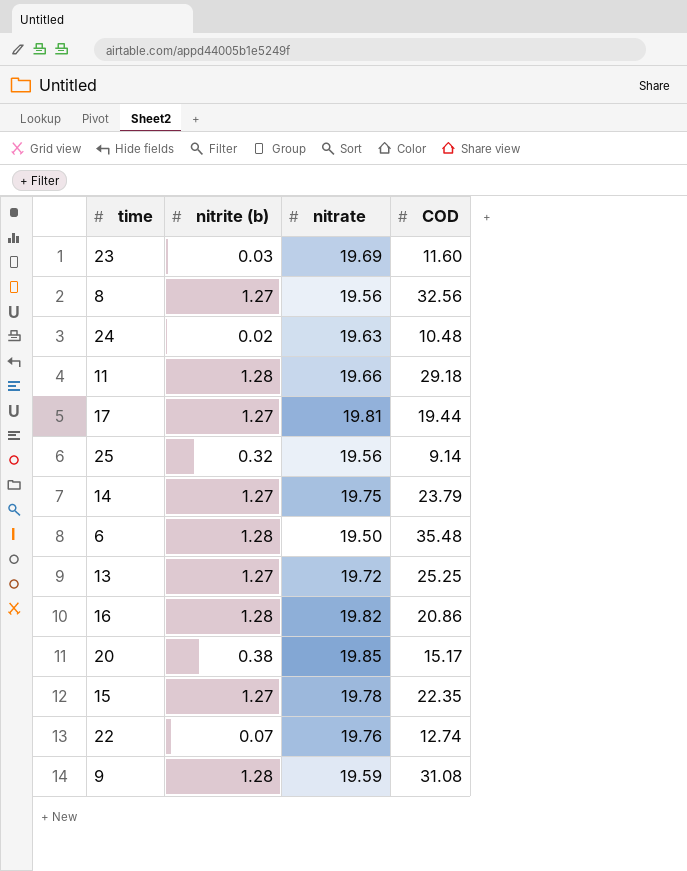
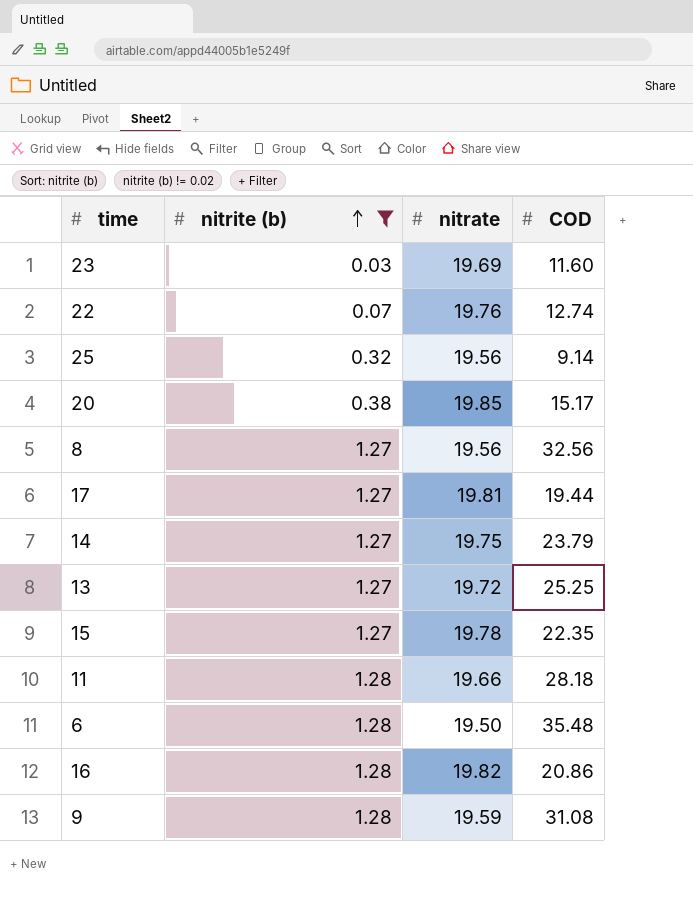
filter: none -> nitrite (b) != 0.02
row order: none -> nitrite (b) ascending
11 | COD: 29.18 -> 28.18

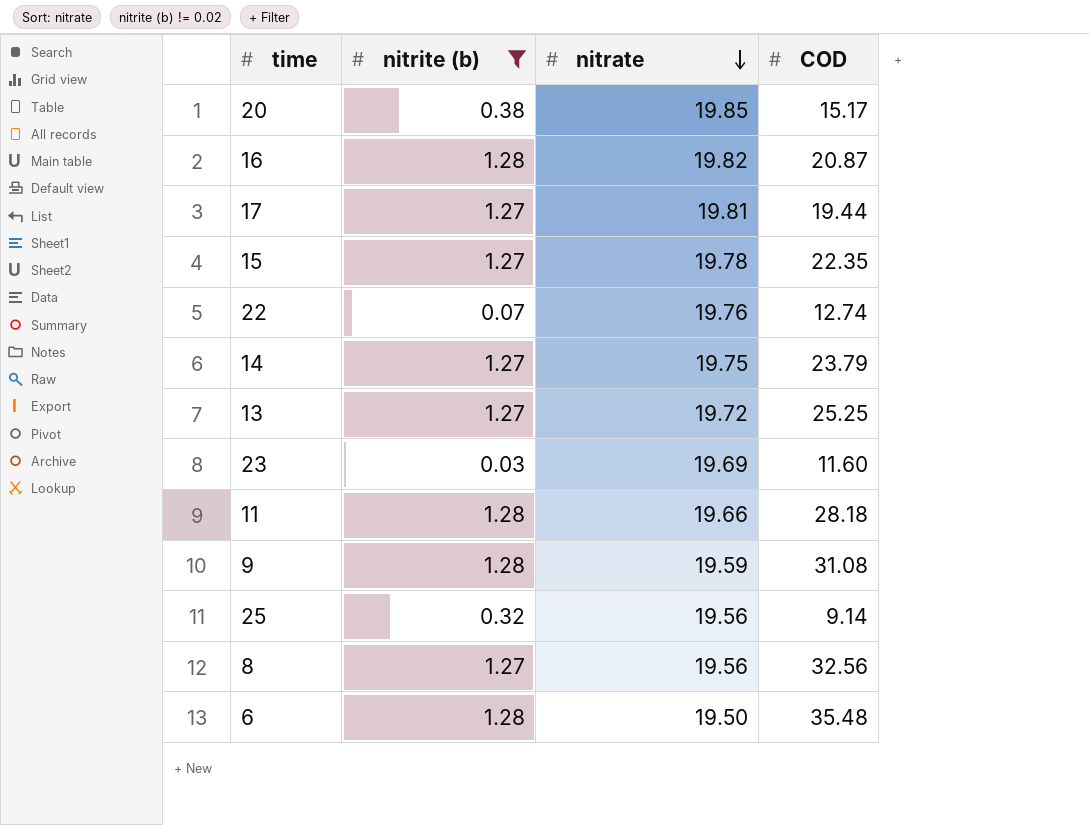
row order: nitrite (b) ascending -> nitrate descending
16 | COD: 20.86 -> 20.87

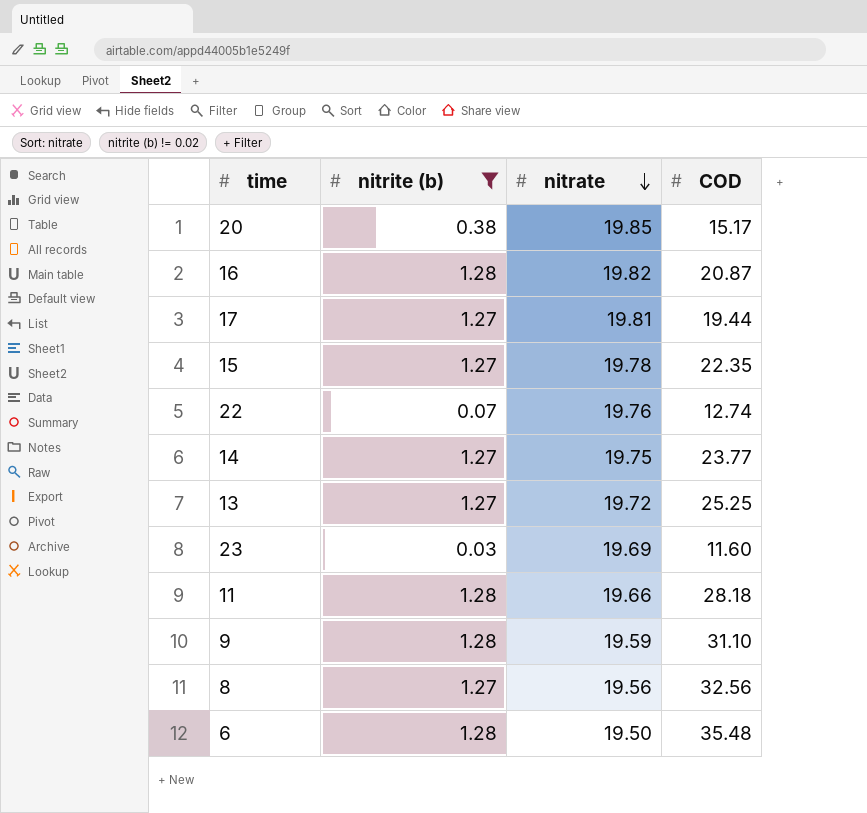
row 25: 0.32 | 19.56 | 9.14 -> none
14 | COD: 23.79 -> 23.77
9 | COD: 31.08 -> 31.10

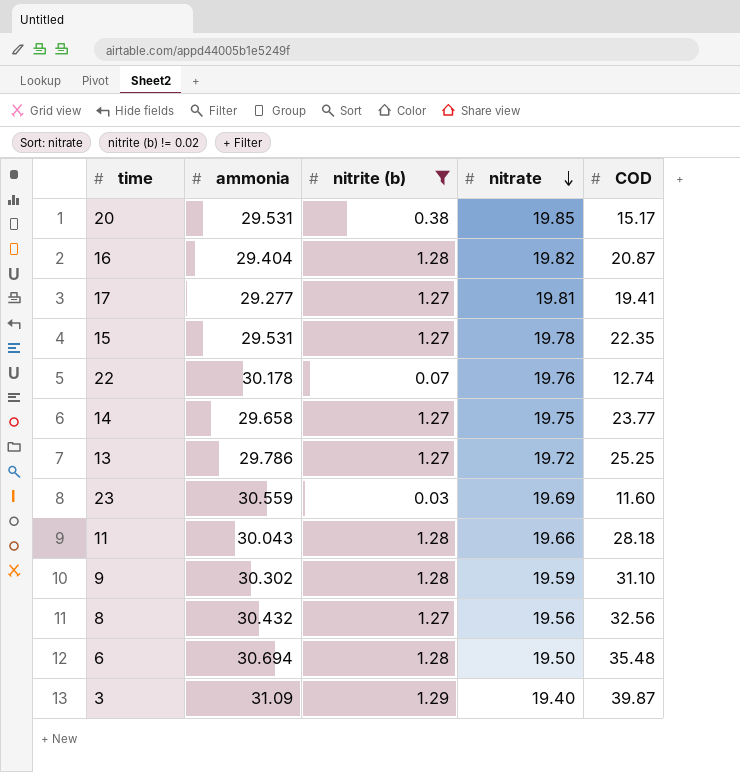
column ammonia | position: none -> 2
17 | COD: 19.44 -> 19.41
row 3: none -> 31.09 | 1.29 | 19.40 | 39.87

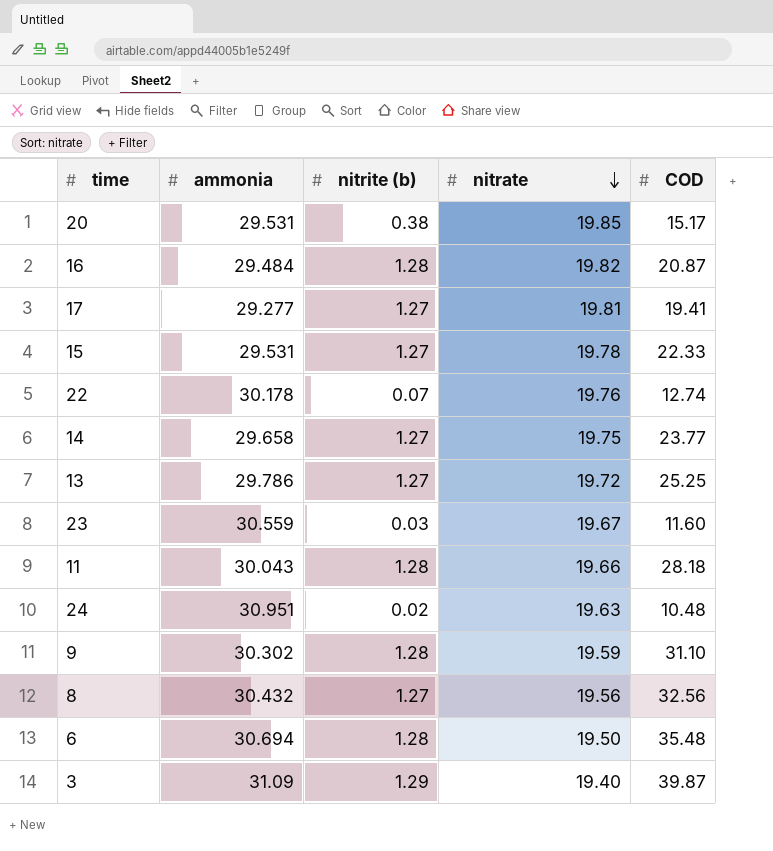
filter: nitrite (b) != 0.02 -> none
16 | ammonia: 29.404 -> 29.484
15 | COD: 22.35 -> 22.33
23 | nitrate: 19.69 -> 19.67

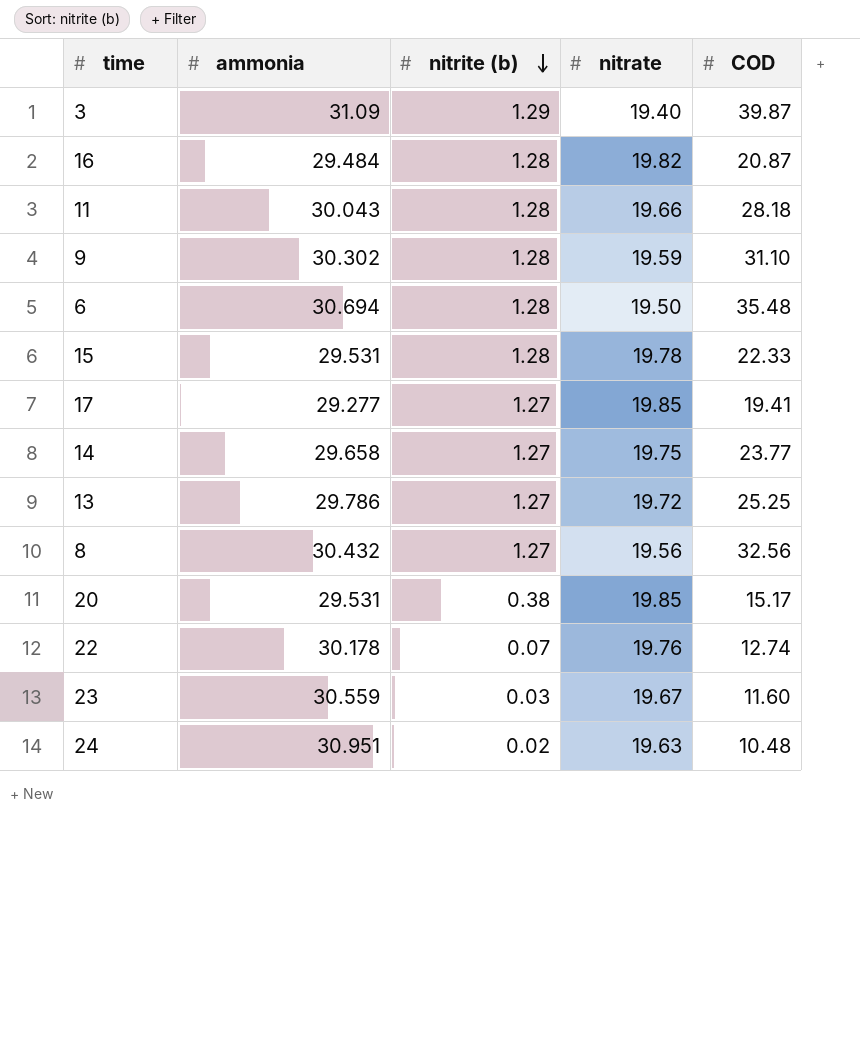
row order: nitrate descending -> nitrite (b) descending
15 | nitrite (b): 1.27 -> 1.28
17 | nitrate: 19.81 -> 19.85

